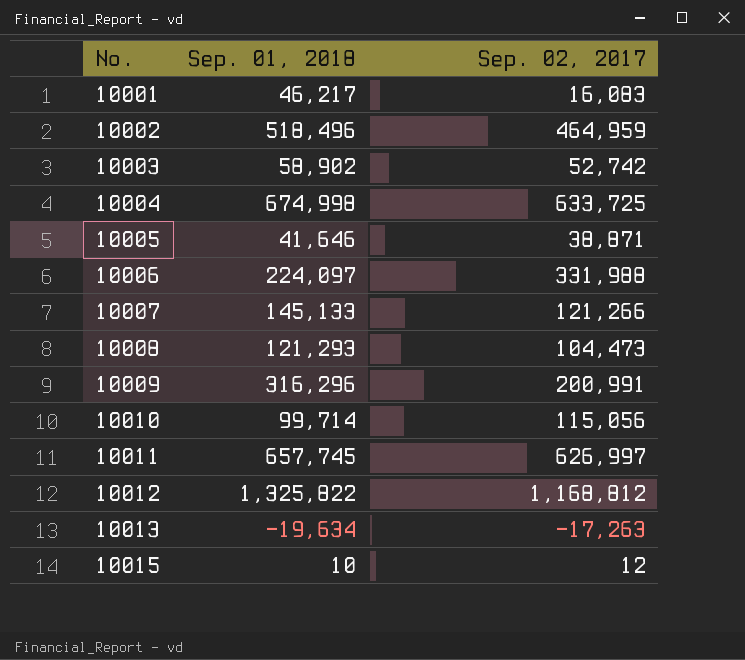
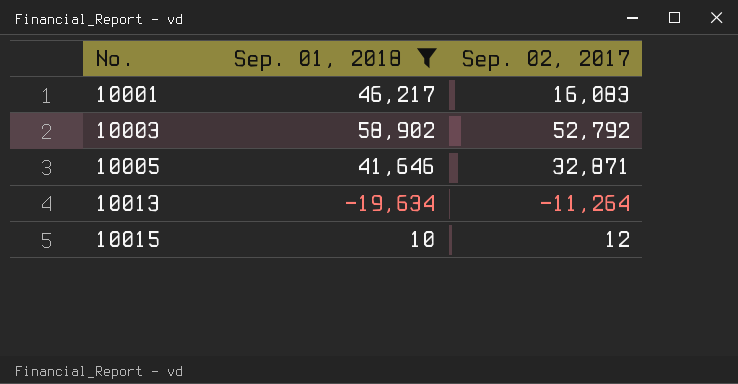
filter: none -> Sep. 01, 2018 <= 58,902
10003 | Sep. 02, 2017: 52,742 -> 52,792
10005 | Sep. 02, 2017: 38,871 -> 32,871
10013 | Sep. 02, 2017: -17,263 -> -11,264

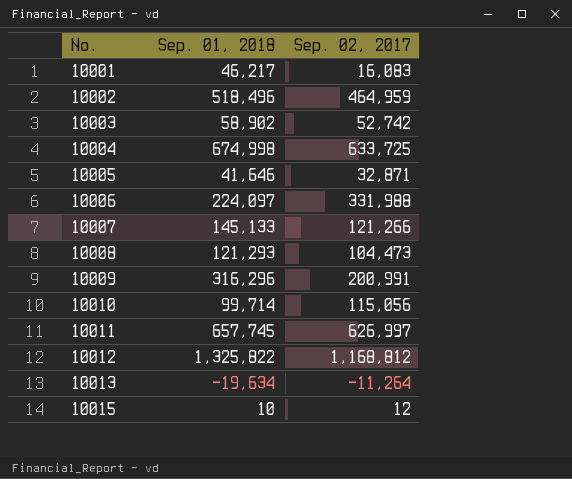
filter: Sep. 01, 2018 <= 58,902 -> none
10003 | Sep. 02, 2017: 52,792 -> 52,742

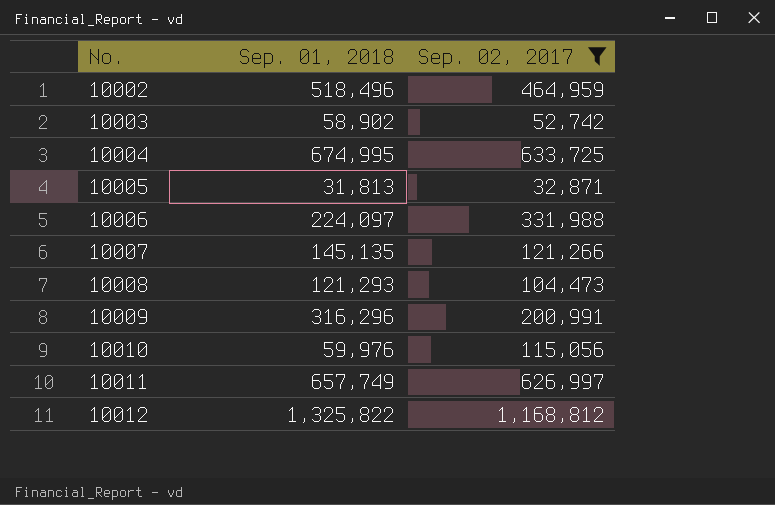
filter: none -> Sep. 02, 2017 >= 32,871
10004 | Sep. 01, 2018: 674,998 -> 674,995
10005 | Sep. 01, 2018: 41,646 -> 31,813
10007 | Sep. 01, 2018: 145,133 -> 145,135
10010 | Sep. 01, 2018: 99,714 -> 59,976
10011 | Sep. 01, 2018: 657,745 -> 657,749

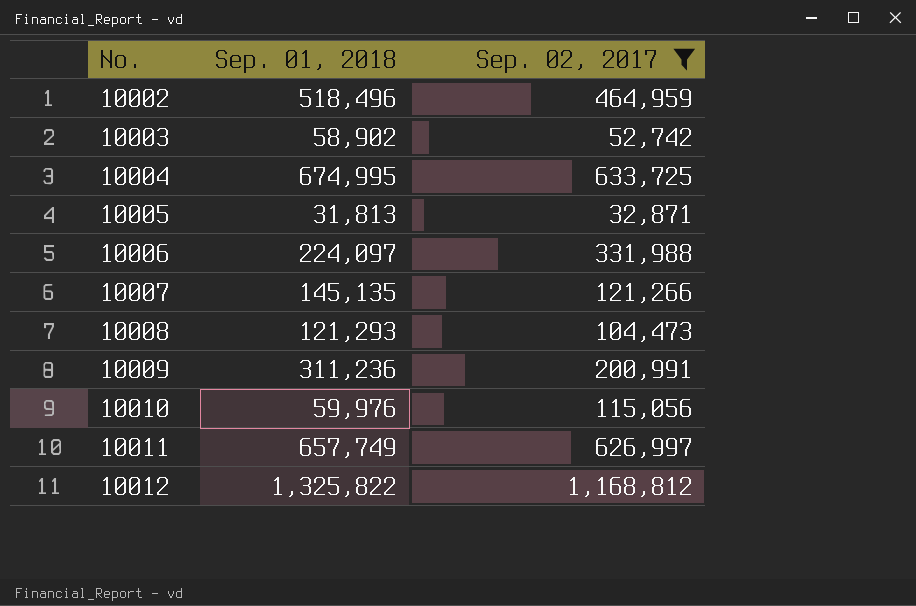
10009 | Sep. 01, 2018: 316,296 -> 311,236

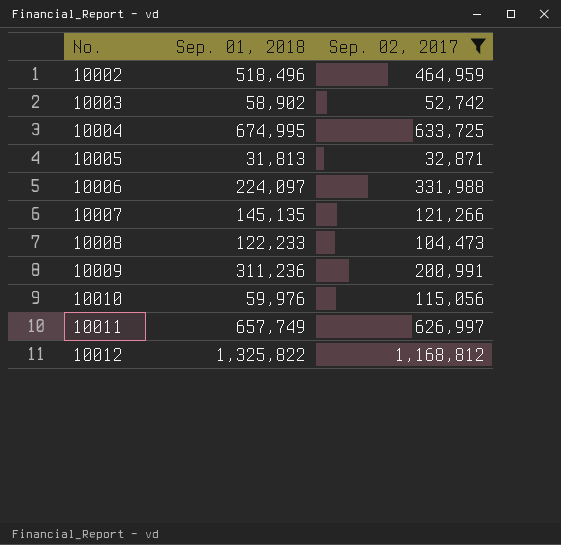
10008 | Sep. 01, 2018: 121,293 -> 122,233

